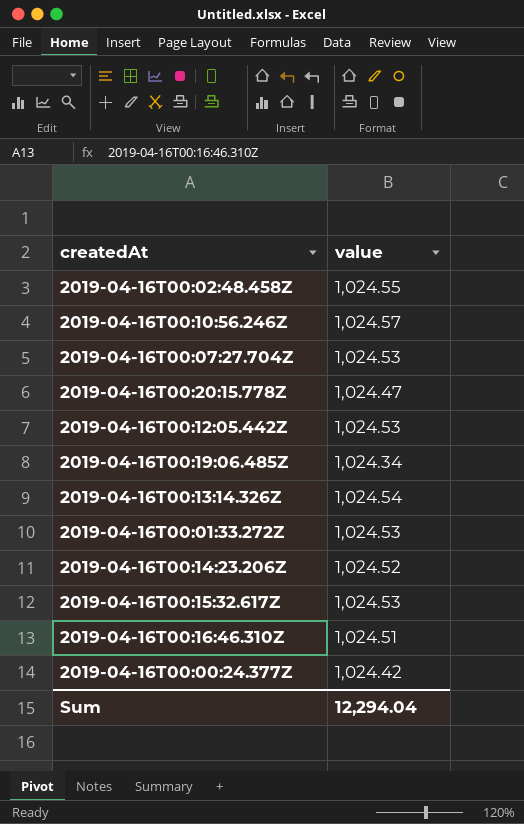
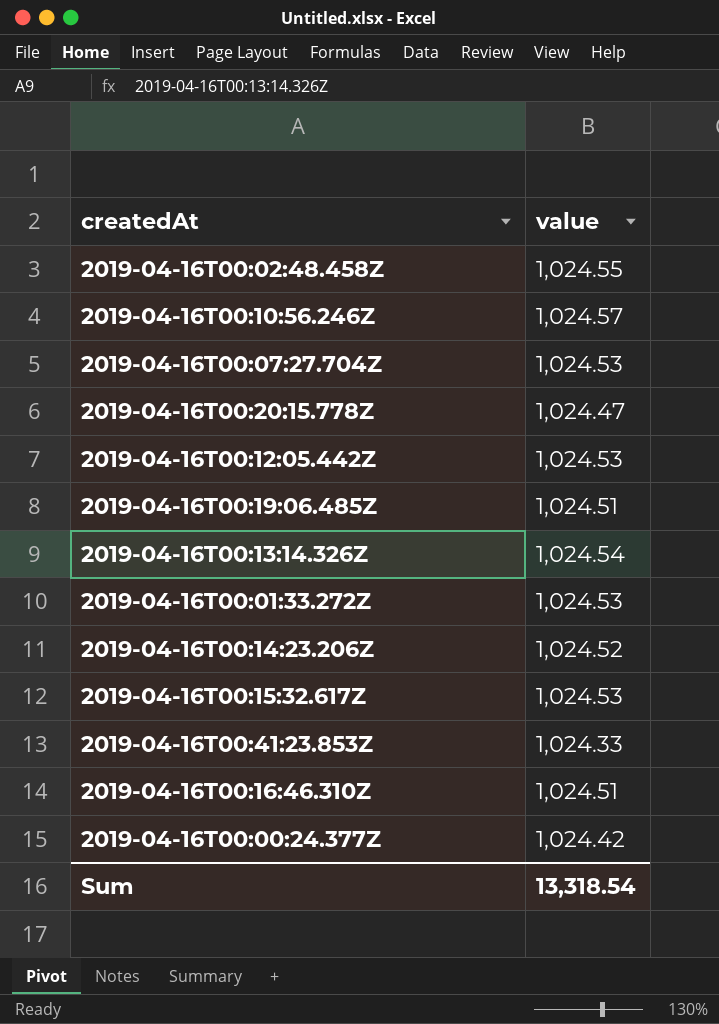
2019-04-16T00:19:06.485Z | value: 1,024.34 -> 1,024.51
row 2019-04-16T00:41:23.853Z: none -> 1,024.33
Sum | value: 12,294.04 -> 13,318.54

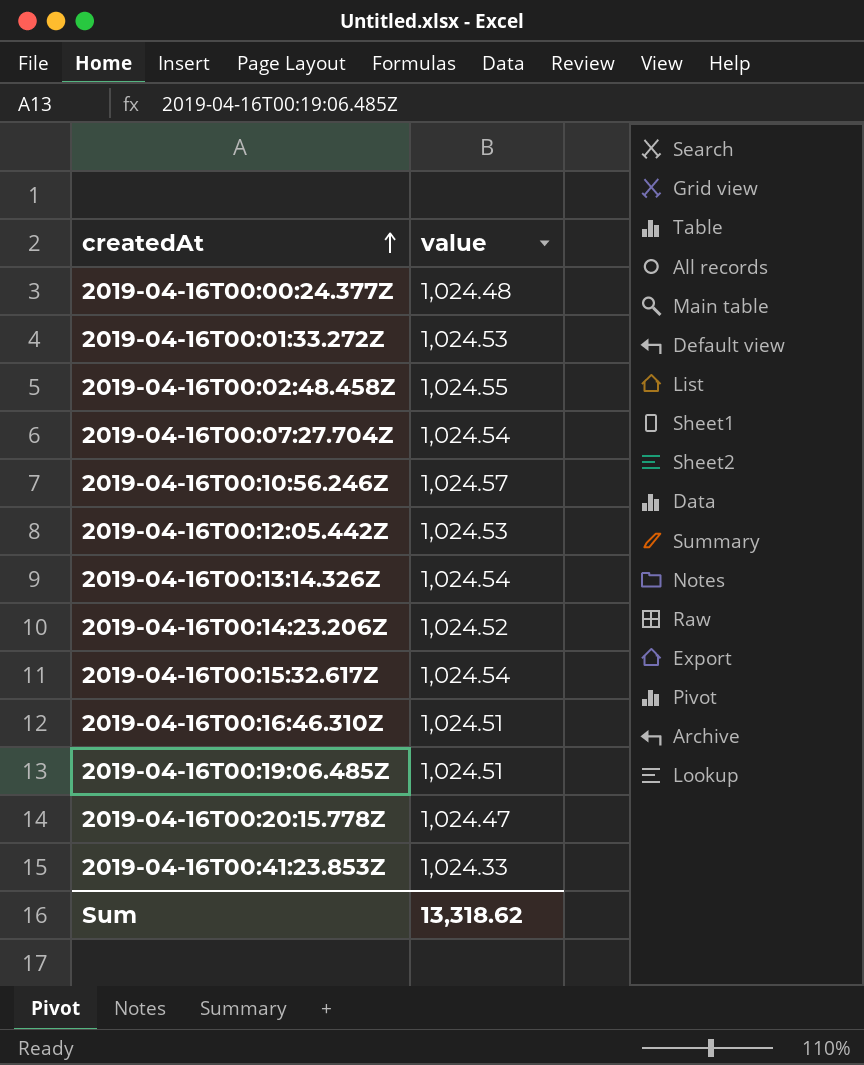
row order: none -> createdAt ascending
2019-04-16T00:00:24.377Z | value: 1,024.42 -> 1,024.48
2019-04-16T00:07:27.704Z | value: 1,024.53 -> 1,024.54
2019-04-16T00:15:32.617Z | value: 1,024.53 -> 1,024.54
Sum | value: 13,318.54 -> 13,318.62

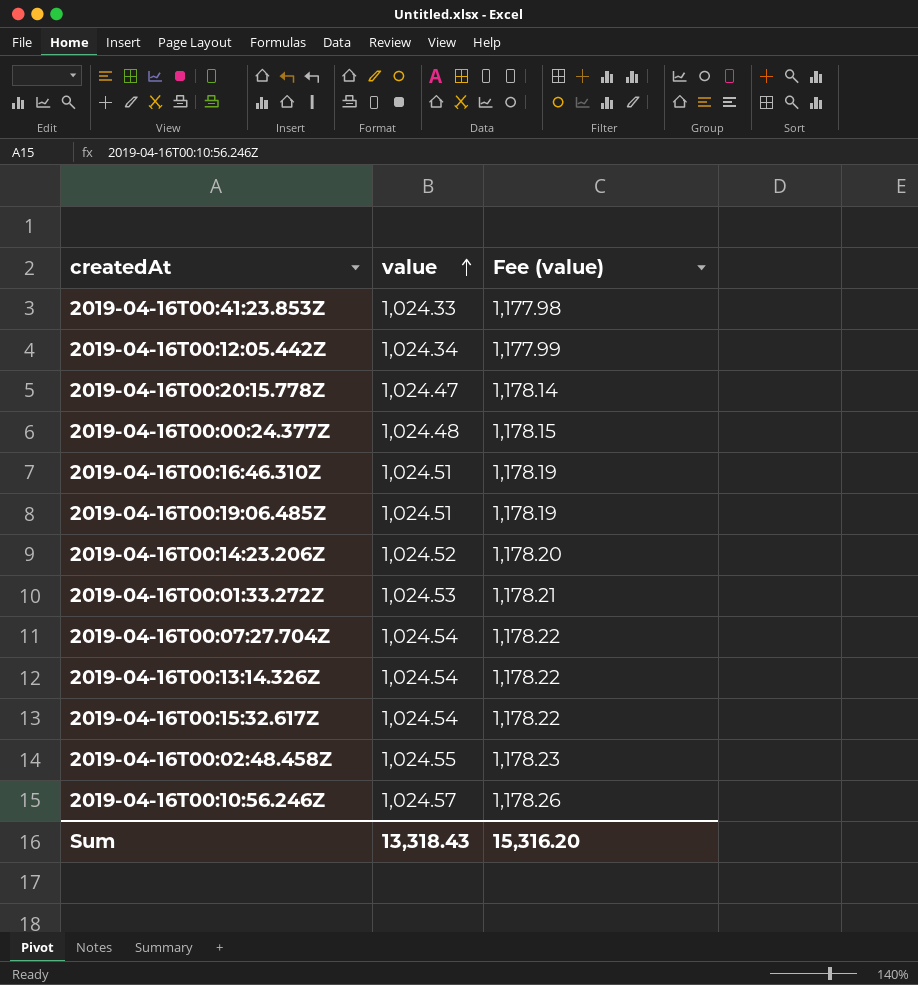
row order: createdAt ascending -> value ascending
column Fee (value) | formula: none -> [value] * 1.15
2019-04-16T00:12:05.442Z | value: 1,024.53 -> 1,024.34
Sum | value: 13,318.62 -> 13,318.43

